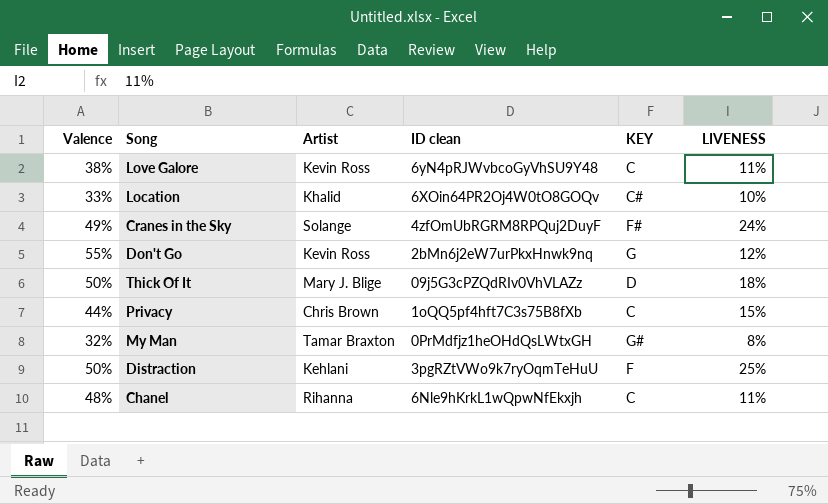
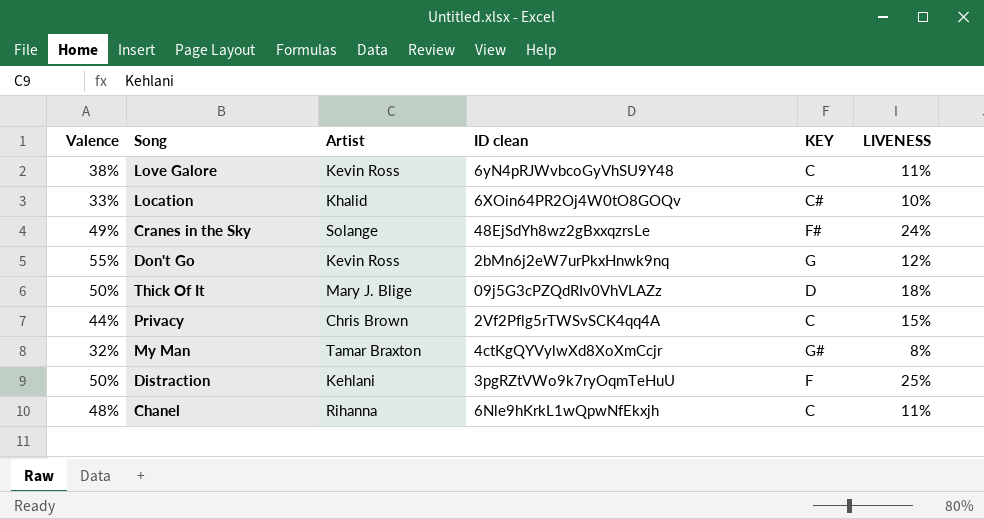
Cranes in the Sky | ID clean: 4zfOmUbRGRM8RPQuj2DuyF -> 48EjSdYh8wz2gBxxqzrsLe
Privacy | ID clean: 1oQQ5pf4hft7C3s75B8fXb -> 2Vf2Pflg5rTWSvSCK4qq4A
My Man | ID clean: 0PrMdfjz1heOHdQsLWtxGH -> 4ctKgQYVylwXd8XoXmCcjr

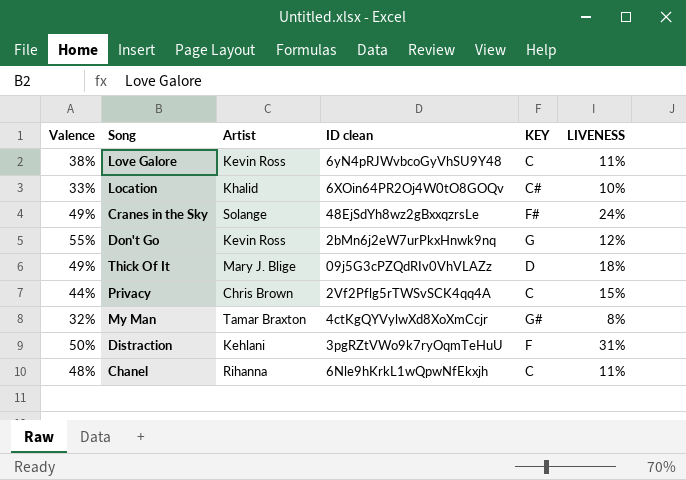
Thick Of It | Valence: 50% -> 49%
Distraction | LIVENESS: 25% -> 31%

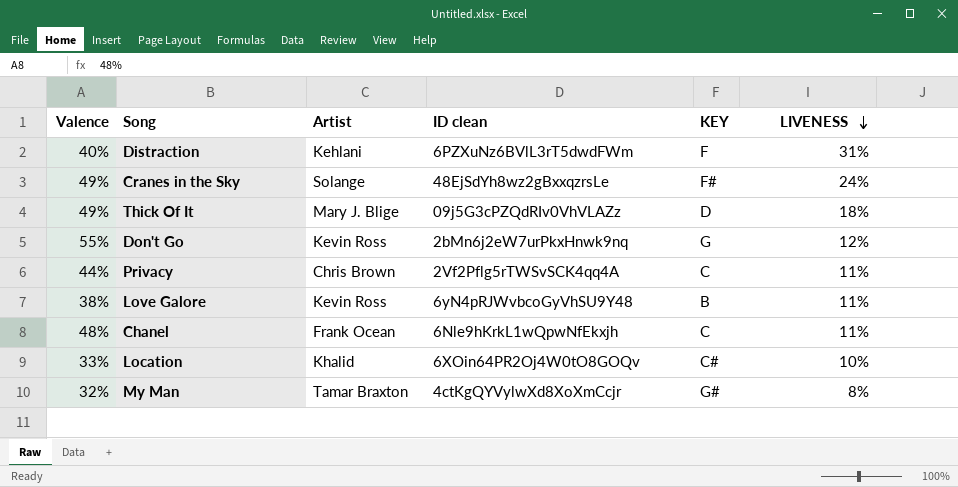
row order: none -> LIVENESS descending
Distraction | Valence: 50% -> 40%
Distraction | ID clean: 3pgRZtVWo9k7ryOqmTeHuU -> 6PZXuNz6BVlL3rT5dwdFWm
Privacy | LIVENESS: 15% -> 11%
Love Galore | KEY: C -> B
Chanel | Artist: Rihanna -> Frank Ocean

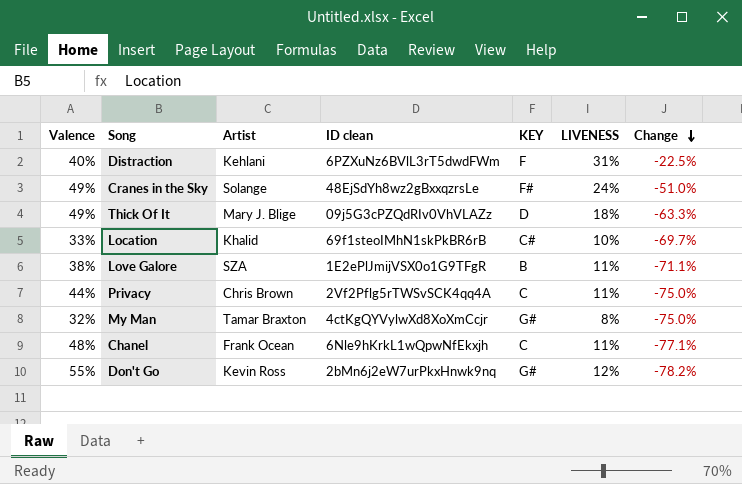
row order: LIVENESS descending -> Change descending
column Change | formula: none -> ([LIVENESS] - [Valence]) / [Valence]
Location | ID clean: 6XOin64PR2Oj4W0tO8GOQv -> 69f1steoIMhN1skPkBR6rB
Love Galore | Artist: Kevin Ross -> SZA
Love Galore | ID clean: 6yN4pRJWvbcoGyVhSU9Y48 -> 1E2ePlJmijVSX0o1G9TFgR
Don't Go | KEY: G -> G#

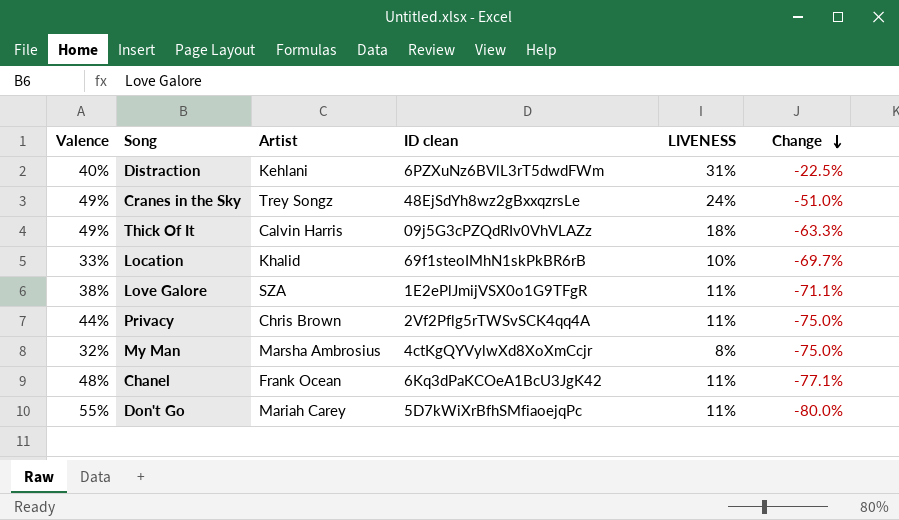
column KEY | position: 5 -> none
Cranes in the Sky | Artist: Solange -> Trey Songz
Thick Of It | Artist: Mary J. Blige -> Calvin Harris
My Man | Artist: Tamar Braxton -> Marsha Ambrosius
Chanel | ID clean: 6Nle9hKrkL1wQpwNfEkxjh -> 6Kq3dPaKCOeA1BcU3JgK42
Don't Go | Artist: Kevin Ross -> Mariah Carey
Don't Go | ID clean: 2bMn6j2eW7urPkxHnwk9nq -> 5D7kWiXrBfhSMfiaoejqPc
Don't Go | LIVENESS: 12% -> 11%
Don't Go | Change: -78.2% -> -80.0%

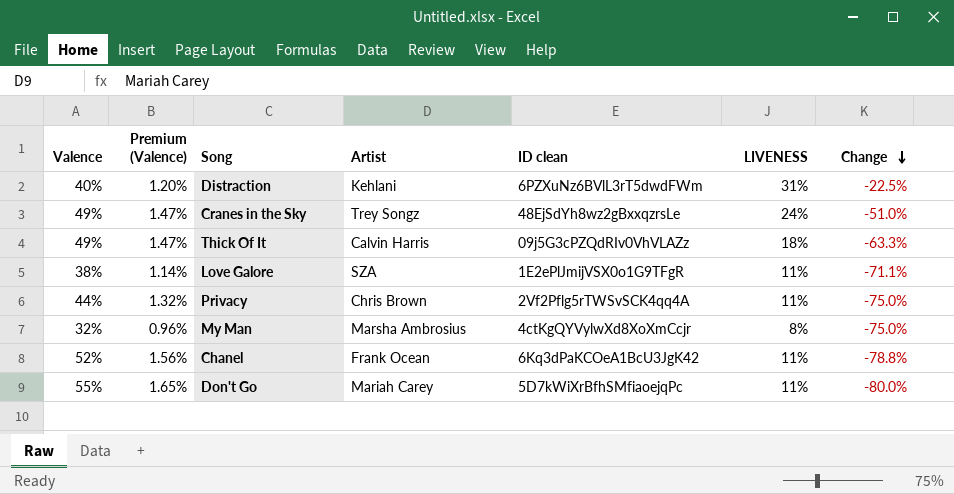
column Premium (Valence) | formula: none -> [Valence] * 0.03
row Location: 33% | Khalid | 69f1steoIMhN1skPkBR6rB | 10% | -69.7% -> none
Chanel | Valence: 48% -> 52%
Chanel | Change: -77.1% -> -78.8%

